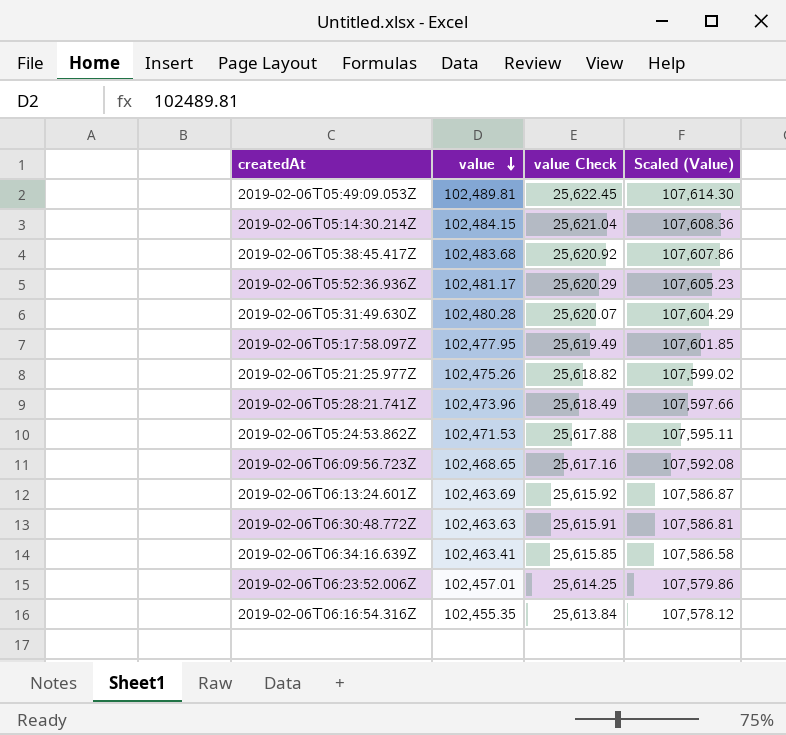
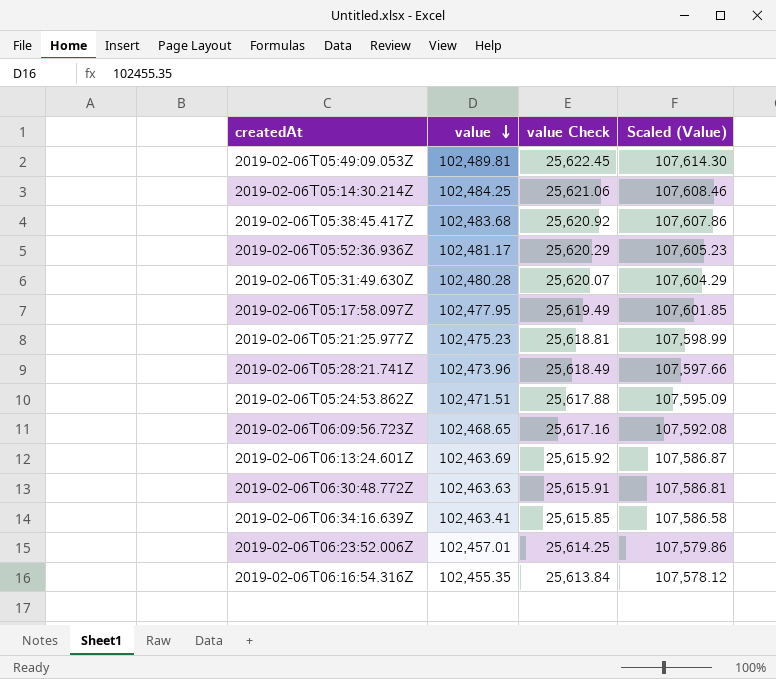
2019-02-06T05:14:30.214Z | value: 102,484.15 -> 102,484.25
2019-02-06T05:14:30.214Z | value Check: 25,621.04 -> 25,621.06
2019-02-06T05:14:30.214Z | Scaled (Value): 107,608.36 -> 107,608.46
2019-02-06T05:21:25.977Z | value: 102,475.26 -> 102,475.23
2019-02-06T05:21:25.977Z | value Check: 25,618.82 -> 25,618.81
2019-02-06T05:21:25.977Z | Scaled (Value): 107,599.02 -> 107,598.99
2019-02-06T05:24:53.862Z | value: 102,471.53 -> 102,471.51
2019-02-06T05:24:53.862Z | Scaled (Value): 107,595.11 -> 107,595.09

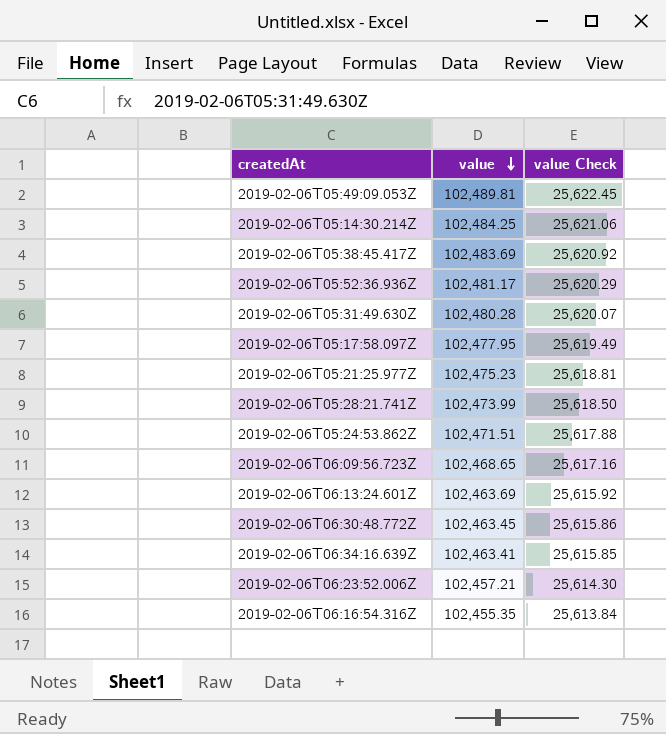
column Scaled (Value) | formula: [value] * 1.05 -> none
2019-02-06T05:38:45.417Z | value: 102,483.68 -> 102,483.69
2019-02-06T05:28:21.741Z | value: 102,473.96 -> 102,473.99
2019-02-06T05:28:21.741Z | value Check: 25,618.49 -> 25,618.50
2019-02-06T06:30:48.772Z | value: 102,463.63 -> 102,463.45
2019-02-06T06:30:48.772Z | value Check: 25,615.91 -> 25,615.86
2019-02-06T06:23:52.006Z | value: 102,457.01 -> 102,457.21
2019-02-06T06:23:52.006Z | value Check: 25,614.25 -> 25,614.30

